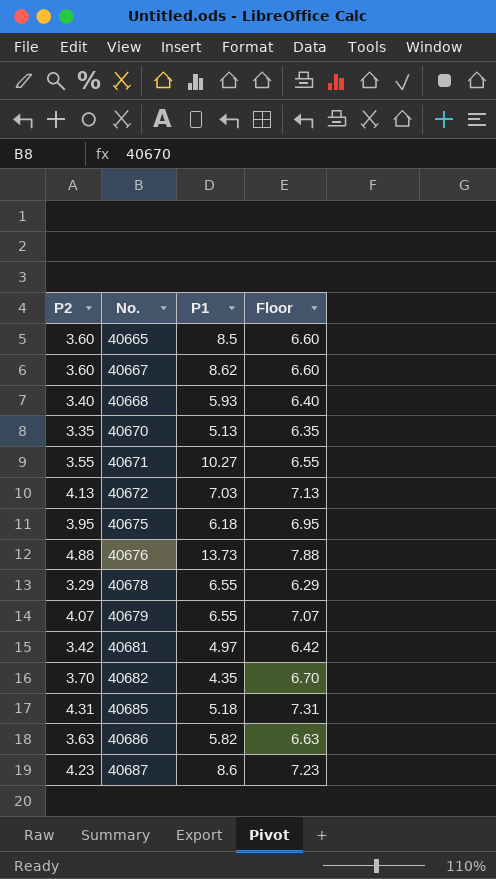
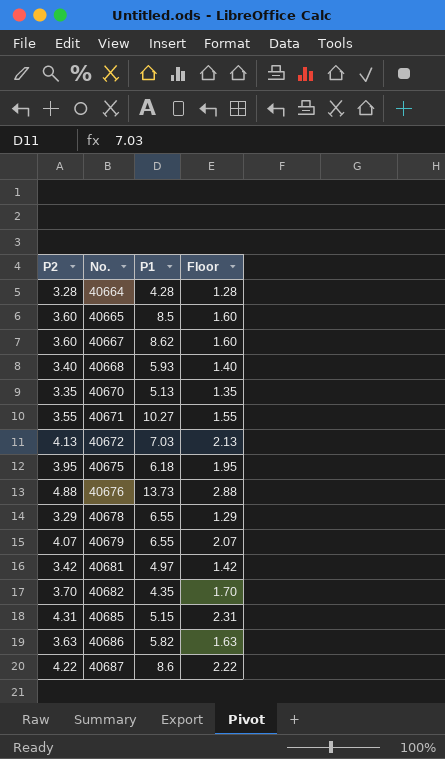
column Floor | formula: [P2] + 3 -> [P2] - 2
row 40664: none -> 3.28 | 4.28 | 1.28
40685 | P1: 5.18 -> 5.15
40687 | P2: 4.23 -> 4.22

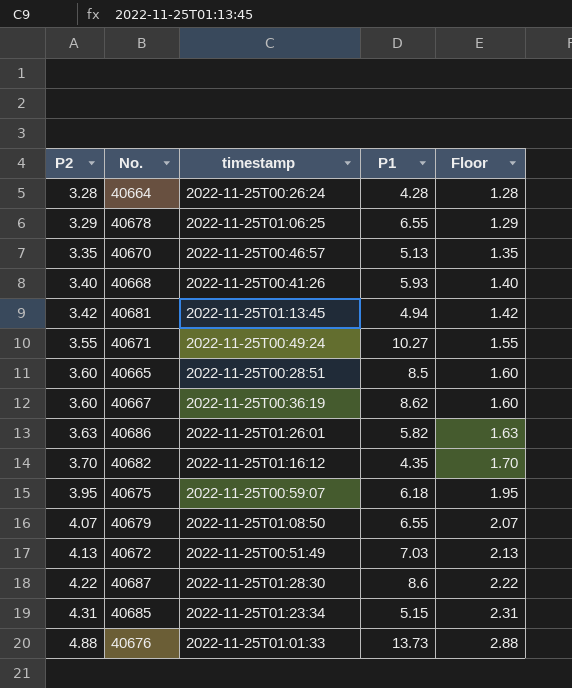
row order: No. ascending -> P2 ascending
column timestamp | position: none -> 3
40681 | P1: 4.97 -> 4.94

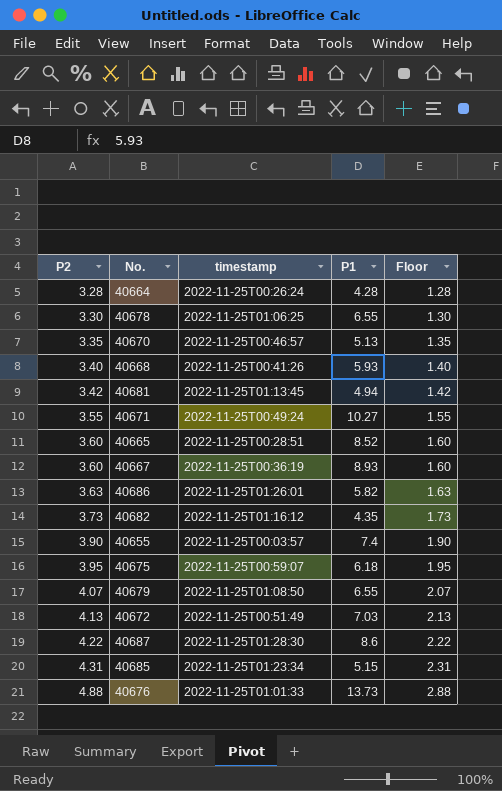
40678 | P2: 3.29 -> 3.30
40678 | Floor: 1.29 -> 1.30
40665 | P1: 8.5 -> 8.52
40667 | P1: 8.62 -> 8.93
40682 | P2: 3.70 -> 3.73
40682 | Floor: 1.70 -> 1.73
row 40655: none -> 3.90 | 2022-11-25T00:03:57 | 7.4 | 1.90

